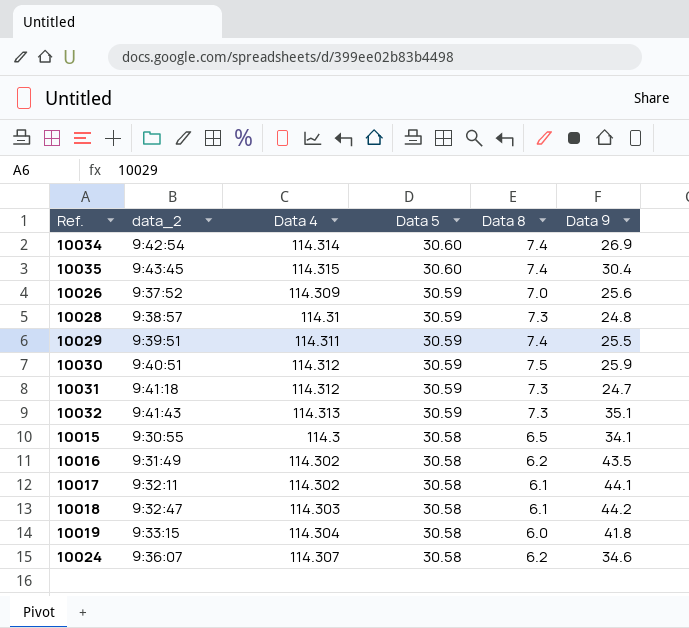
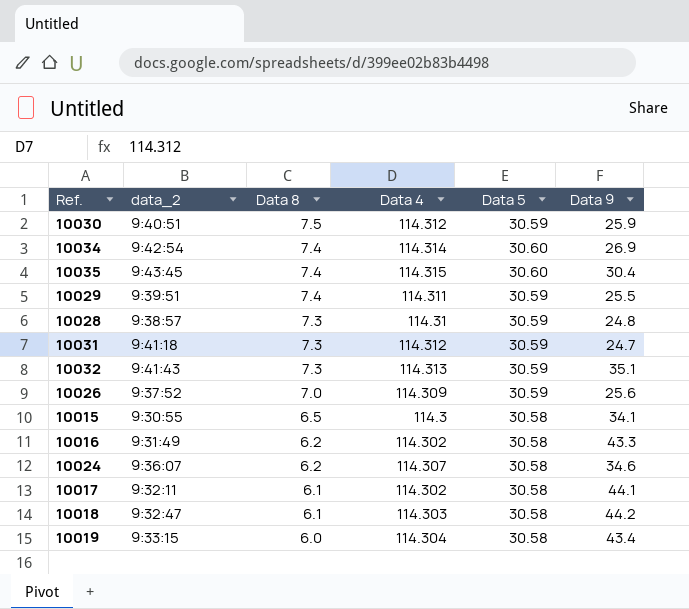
row order: Data 5 descending -> Data 8 descending
column Data 8 | position: 5 -> 3
10016 | Data 9: 43.5 -> 43.3
10019 | Data 9: 41.8 -> 43.4

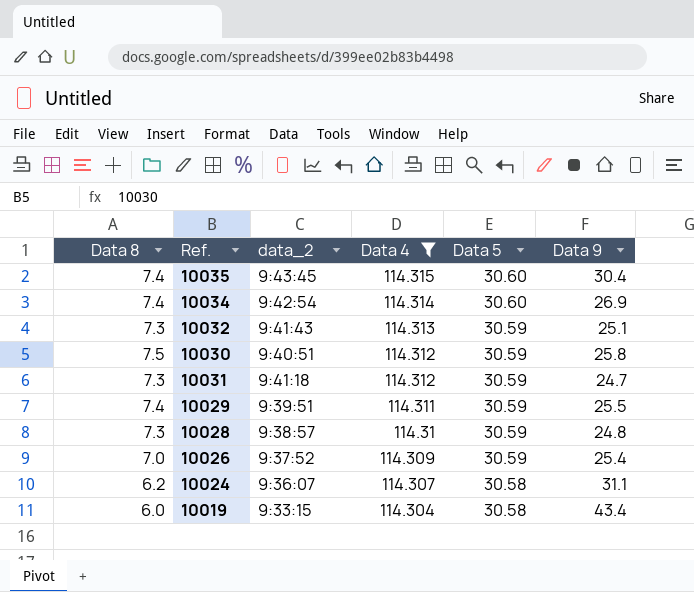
filter: none -> Data 4 >= 114.304
row order: Data 8 descending -> Data 4 descending
column Data 8 | position: 3 -> 1
10032 | Data 9: 35.1 -> 25.1
10030 | Data 9: 25.9 -> 25.8
10026 | Data 9: 25.6 -> 25.4
10024 | Data 9: 34.6 -> 31.1

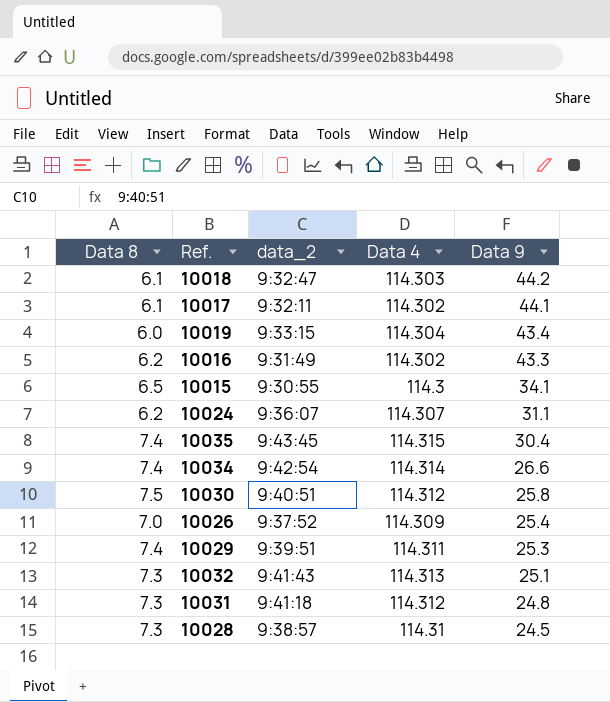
filter: Data 4 >= 114.304 -> none
row order: Data 4 descending -> Data 9 descending
column Data 5 | position: 5 -> none
10034 | Data 9: 26.9 -> 26.6
10029 | Data 9: 25.5 -> 25.3
10031 | Data 9: 24.7 -> 24.8
10028 | Data 9: 24.8 -> 24.5

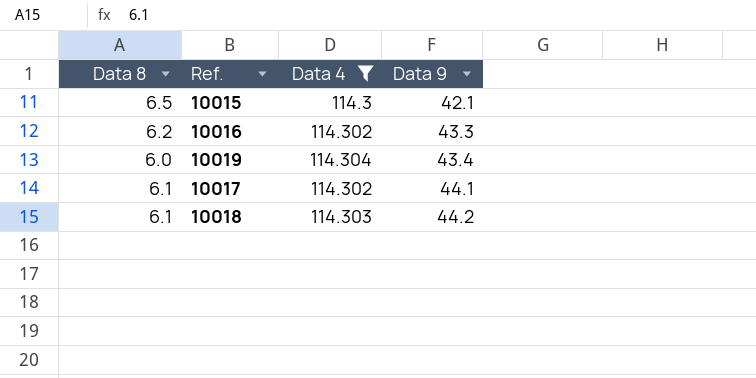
filter: none -> Data 4 <= 114.304
row order: Data 9 descending -> Data 9 ascending
column data_2 | position: 3 -> none
10015 | Data 9: 34.1 -> 42.1

